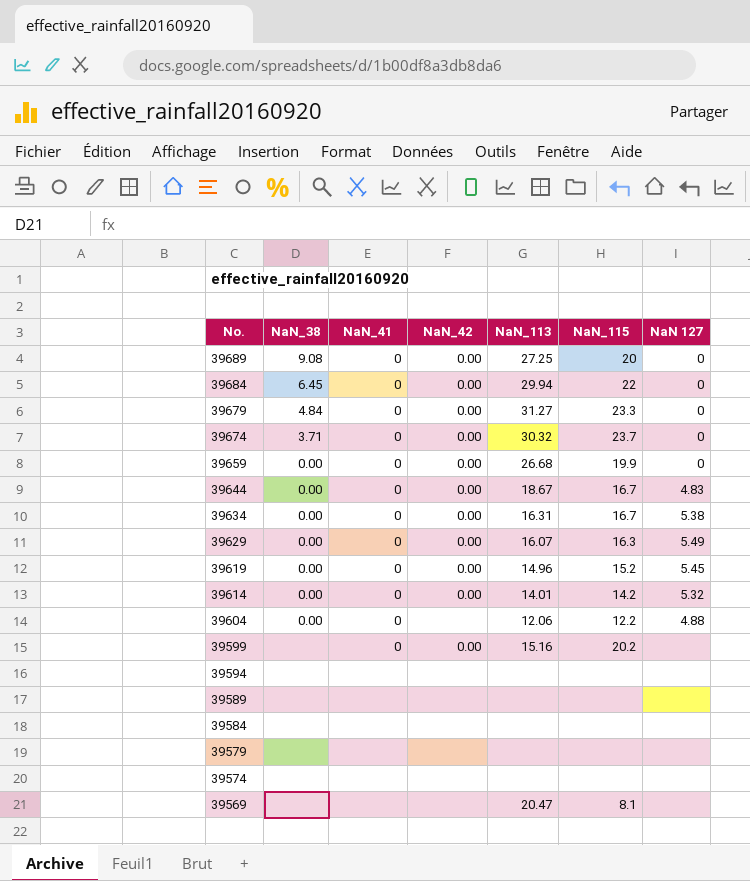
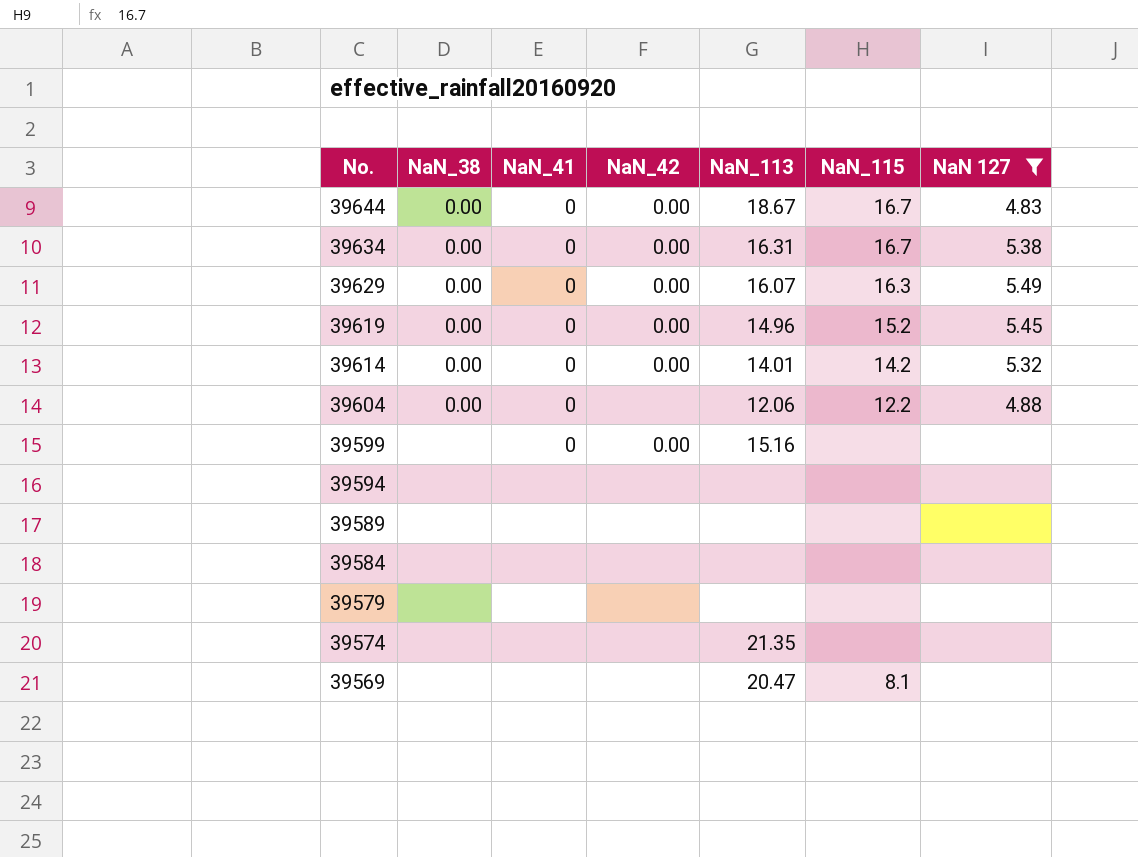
filter: none -> NaN 127 != 0
39599 | NaN_115: 20.2 -> none
39574 | NaN_113: none -> 21.35

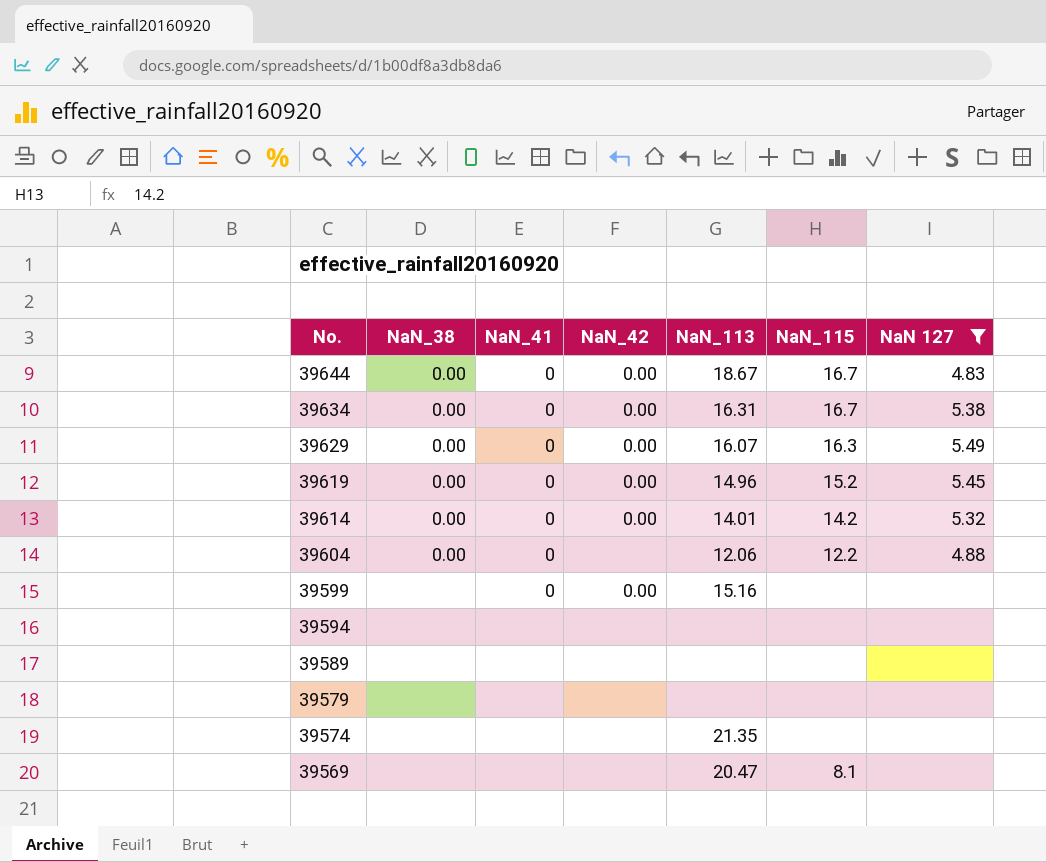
row 39584: none | none | none | none | none | none -> none

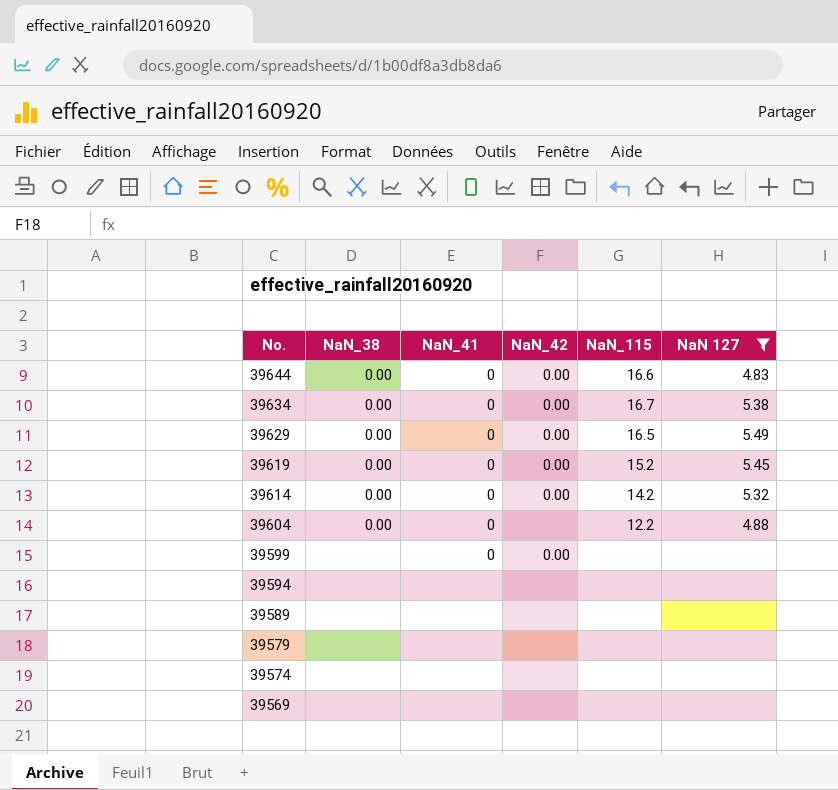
column NaN_113 | position: 5 -> none
39644 | NaN_115: 16.7 -> 16.6
39629 | NaN_115: 16.3 -> 16.5
39569 | NaN_115: 8.1 -> none

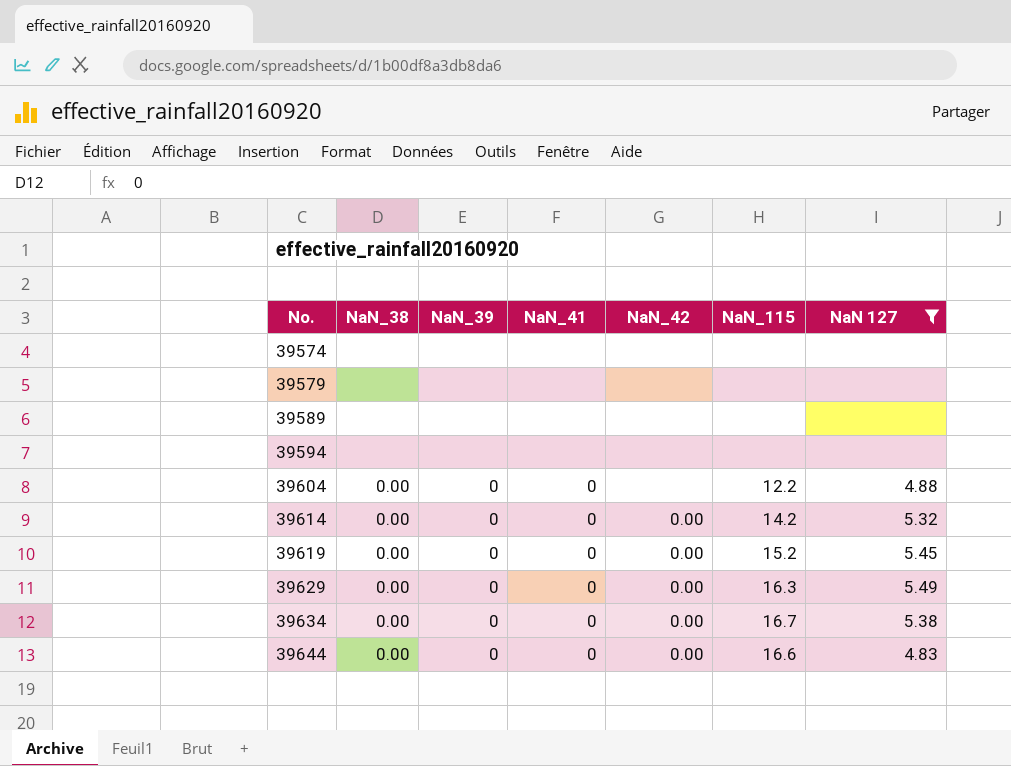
row order: No. descending -> No. ascending
column NaN_39 | position: none -> 3
row 39599: none | 0 | 0.00 | none | none -> none
row 39569: none | none | none | none | none -> none
39629 | NaN_115: 16.5 -> 16.3

